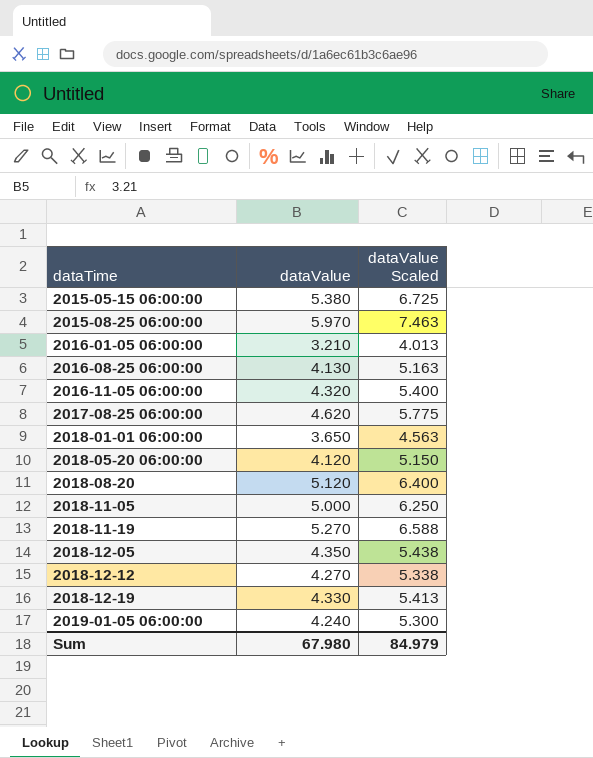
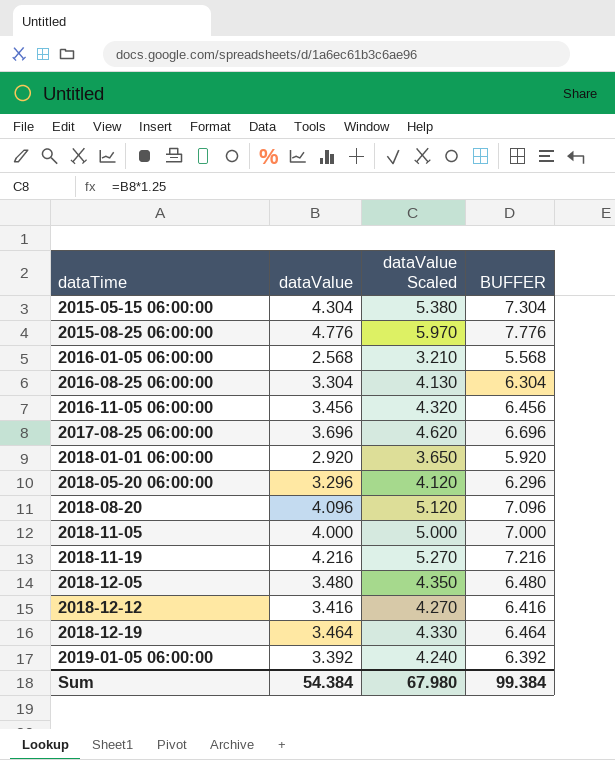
column BUFFER | formula: none -> [dataValue] + 3
2015-05-15 06:00:00 | dataValue: 5.380 -> 4.304
2015-05-15 06:00:00 | dataValue Scaled: 6.725 -> 5.380
2015-08-25 06:00:00 | dataValue: 5.970 -> 4.776
2015-08-25 06:00:00 | dataValue Scaled: 7.463 -> 5.970
2016-01-05 06:00:00 | dataValue: 3.210 -> 2.568
2016-01-05 06:00:00 | dataValue Scaled: 4.013 -> 3.210
2016-08-25 06:00:00 | dataValue: 4.130 -> 3.304
2016-08-25 06:00:00 | dataValue Scaled: 5.163 -> 4.130
2016-11-05 06:00:00 | dataValue: 4.320 -> 3.456
2016-11-05 06:00:00 | dataValue Scaled: 5.400 -> 4.320
2017-08-25 06:00:00 | dataValue: 4.620 -> 3.696
2017-08-25 06:00:00 | dataValue Scaled: 5.775 -> 4.620
2018-01-01 06:00:00 | dataValue: 3.650 -> 2.920
2018-01-01 06:00:00 | dataValue Scaled: 4.563 -> 3.650
2018-05-20 06:00:00 | dataValue: 4.120 -> 3.296
2018-05-20 06:00:00 | dataValue Scaled: 5.150 -> 4.120
2018-08-20 | dataValue: 5.120 -> 4.096
2018-08-20 | dataValue Scaled: 6.400 -> 5.120
2018-11-05 | dataValue: 5.000 -> 4.000
2018-11-05 | dataValue Scaled: 6.250 -> 5.000
2018-11-19 | dataValue: 5.270 -> 4.216
2018-11-19 | dataValue Scaled: 6.588 -> 5.270
2018-12-05 | dataValue: 4.350 -> 3.480
2018-12-05 | dataValue Scaled: 5.438 -> 4.350
2018-12-12 | dataValue: 4.270 -> 3.416
2018-12-12 | dataValue Scaled: 5.338 -> 4.270
2018-12-19 | dataValue: 4.330 -> 3.464
2018-12-19 | dataValue Scaled: 5.413 -> 4.330
2019-01-05 06:00:00 | dataValue: 4.240 -> 3.392
2019-01-05 06:00:00 | dataValue Scaled: 5.300 -> 4.240
Sum | dataValue: 67.980 -> 54.384
Sum | dataValue Scaled: 84.979 -> 67.980

